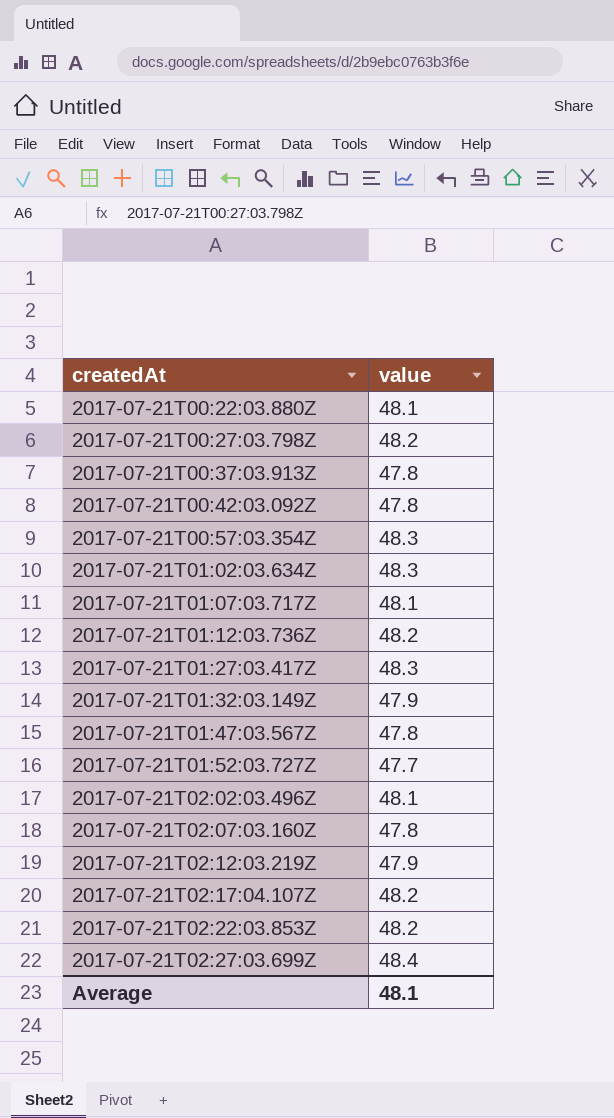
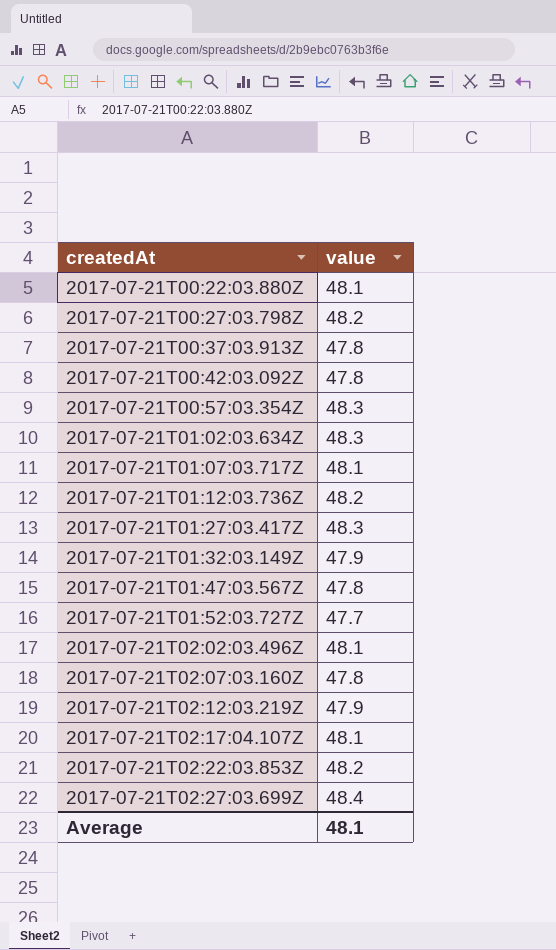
2017-07-21T02:17:04.107Z | value: 48.2 -> 48.1

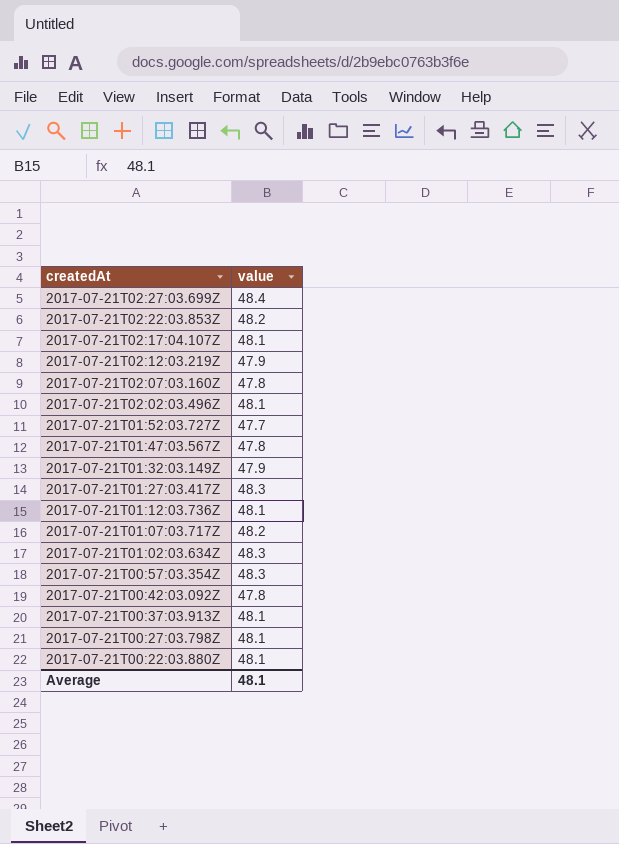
row order: createdAt ascending -> createdAt descending
2017-07-21T01:12:03.736Z | value: 48.2 -> 48.1
2017-07-21T01:07:03.717Z | value: 48.1 -> 48.2
2017-07-21T00:37:03.913Z | value: 47.8 -> 48.1
2017-07-21T00:27:03.798Z | value: 48.2 -> 48.1

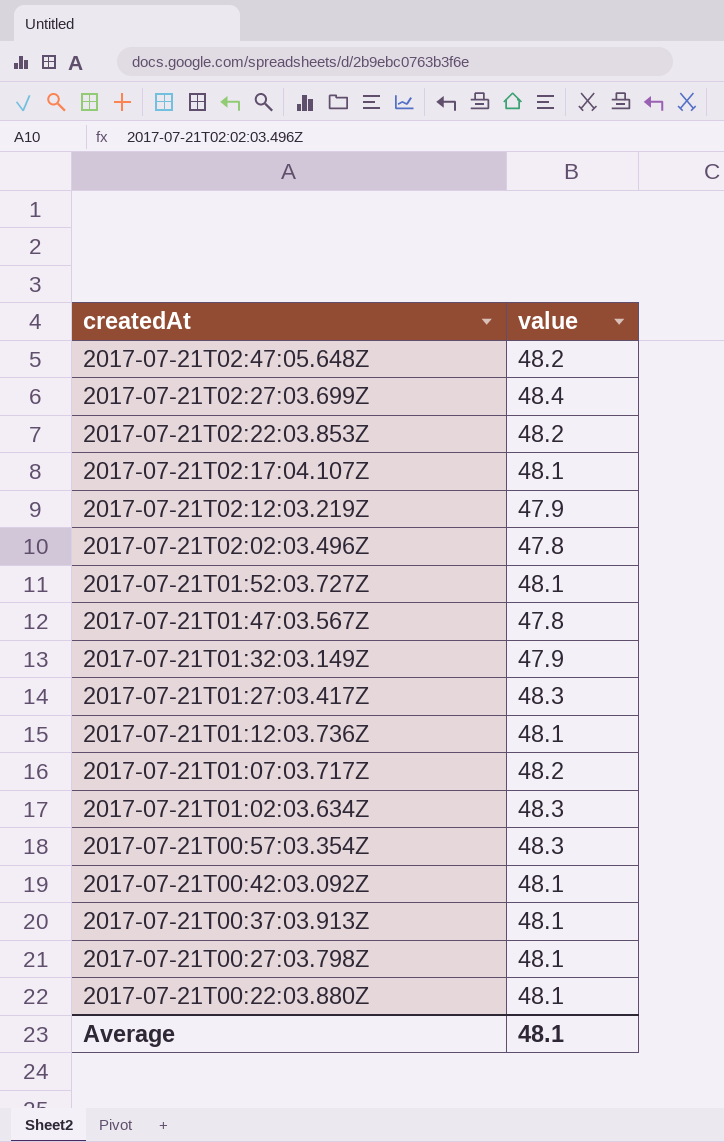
row 2017-07-21T02:07:03.160Z: 47.8 -> none
row 2017-07-21T02:47:05.648Z: none -> 48.2
2017-07-21T02:02:03.496Z | value: 48.1 -> 47.8
2017-07-21T01:52:03.727Z | value: 47.7 -> 48.1
2017-07-21T00:42:03.092Z | value: 47.8 -> 48.1

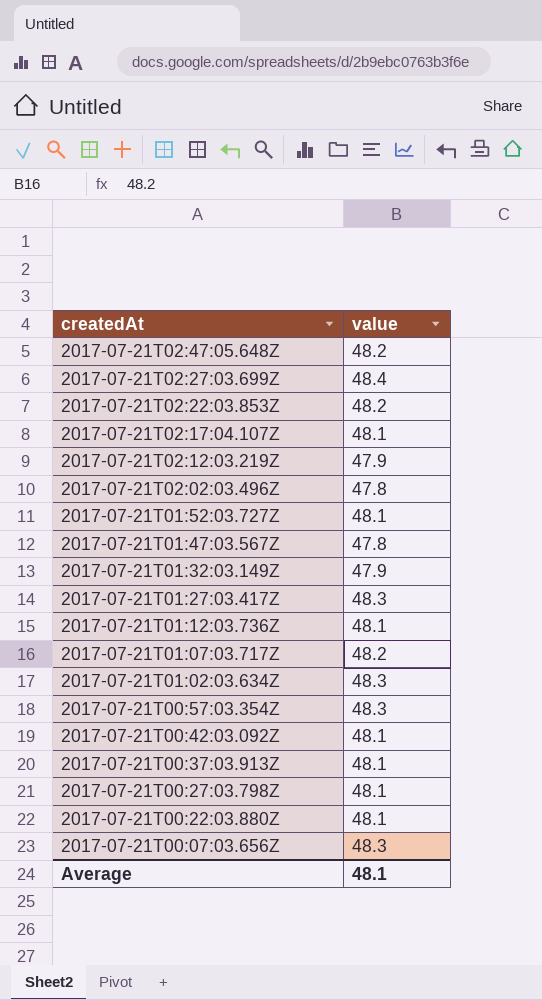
row 2017-07-21T00:07:03.656Z: none -> 48.3

